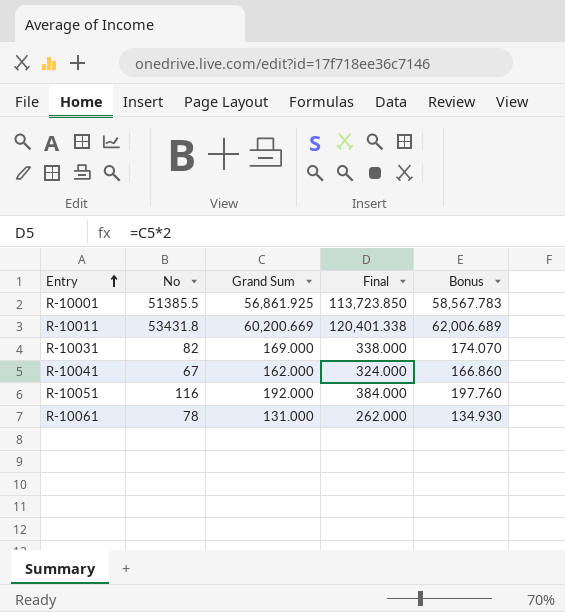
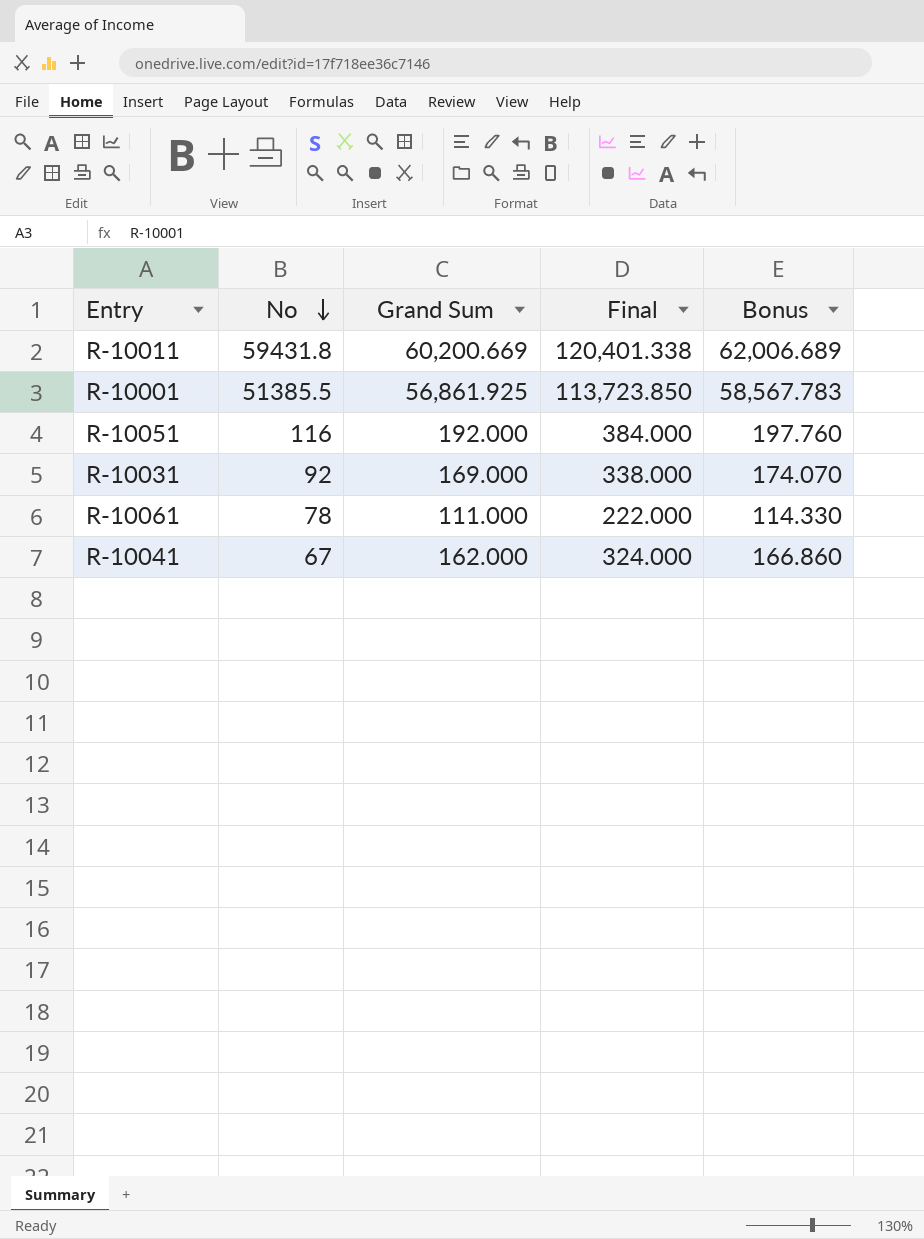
row order: Entry ascending -> No descending
R-10011 | No: 53431.8 -> 59431.8
R-10031 | No: 82 -> 92
R-10061 | Grand Sum: 131.000 -> 111.000
R-10061 | Final: 262.000 -> 222.000
R-10061 | Bonus: 134.930 -> 114.330

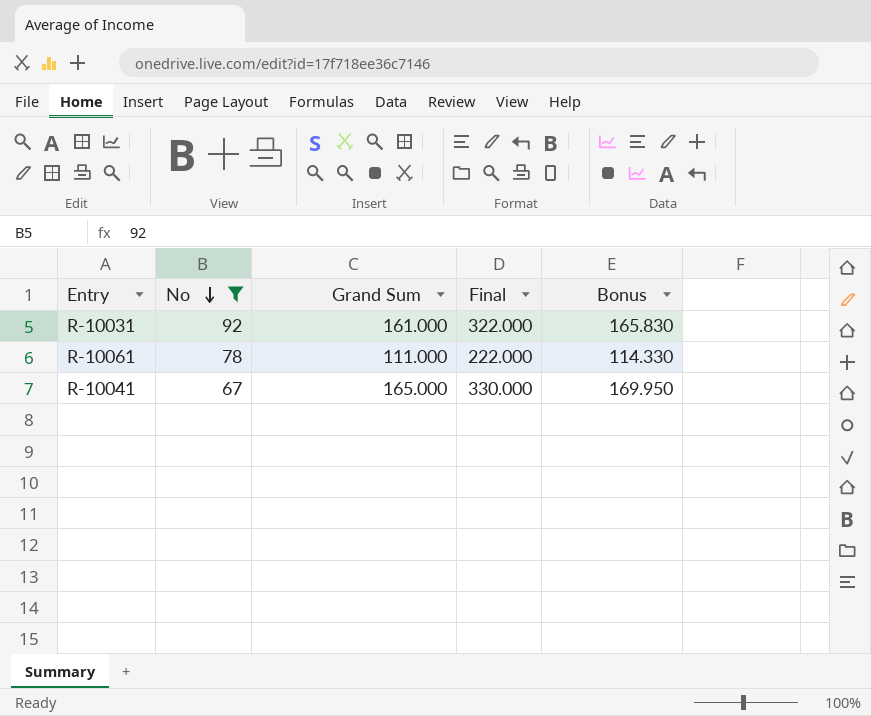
filter: none -> No <= 92
R-10031 | Grand Sum: 169.000 -> 161.000
R-10031 | Final: 338.000 -> 322.000
R-10031 | Bonus: 174.070 -> 165.830
R-10041 | Grand Sum: 162.000 -> 165.000
R-10041 | Final: 324.000 -> 330.000
R-10041 | Bonus: 166.860 -> 169.950

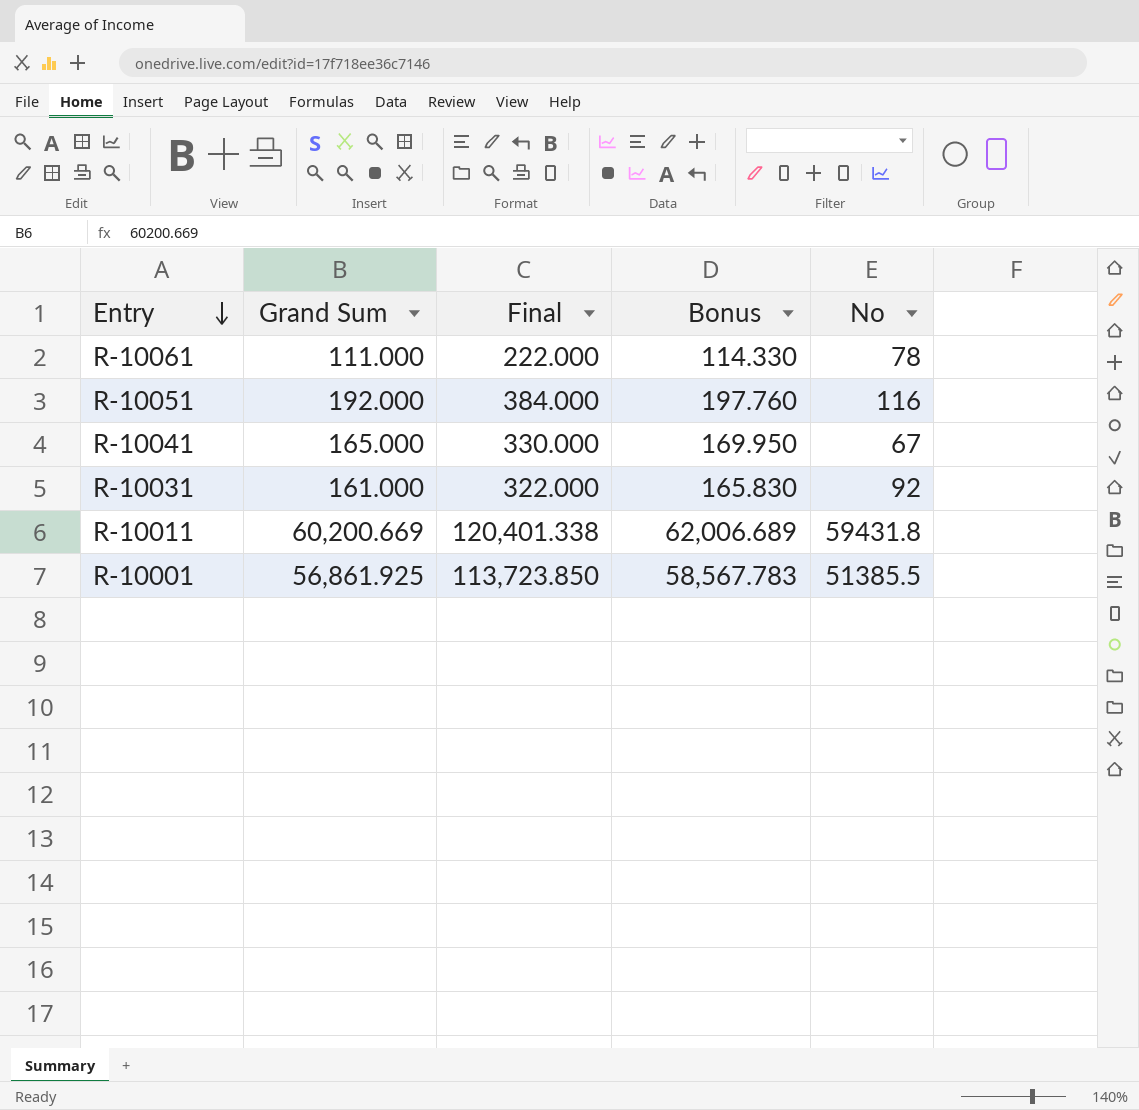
filter: No <= 92 -> none
row order: No descending -> Entry descending
column No | position: 2 -> 5

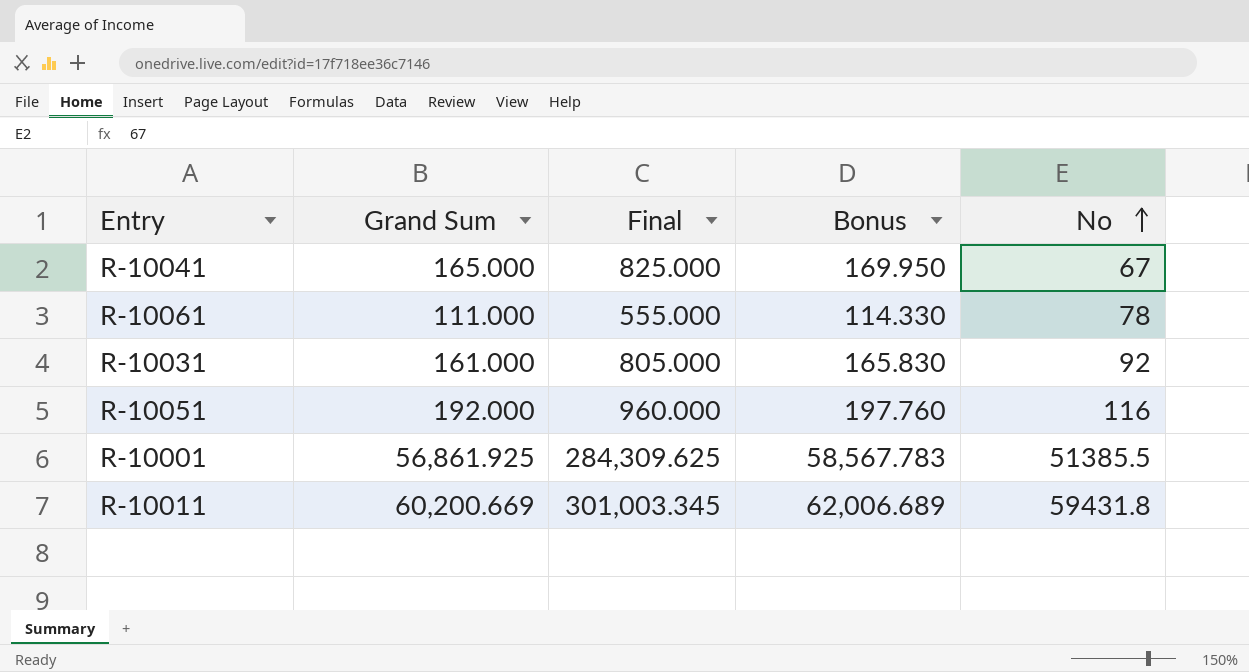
row order: Entry descending -> No ascending
column Final | formula: [Grand Sum] * 2 -> [Grand Sum] * 5

